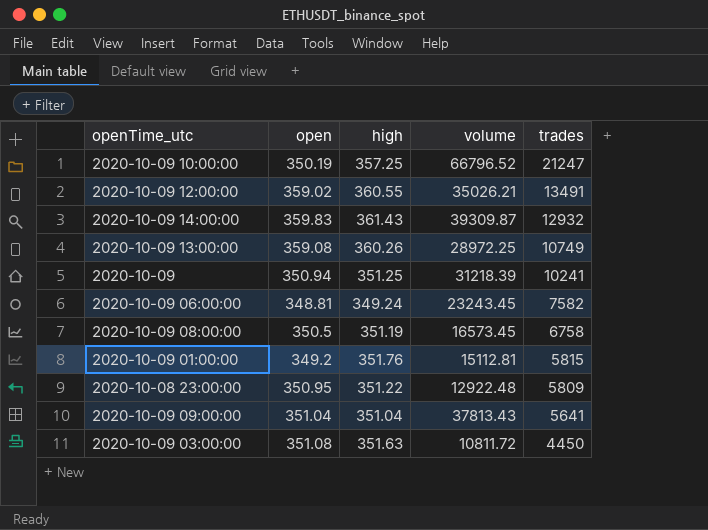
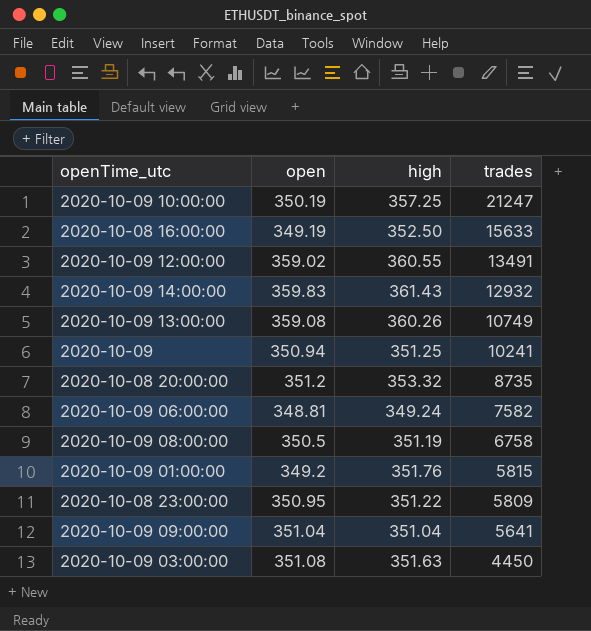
column volume | position: 4 -> none
row 2020-10-08 16:00:00: none -> 349.19 | 352.50 | 15633
row 2020-10-08 20:00:00: none -> 351.2 | 353.32 | 8735

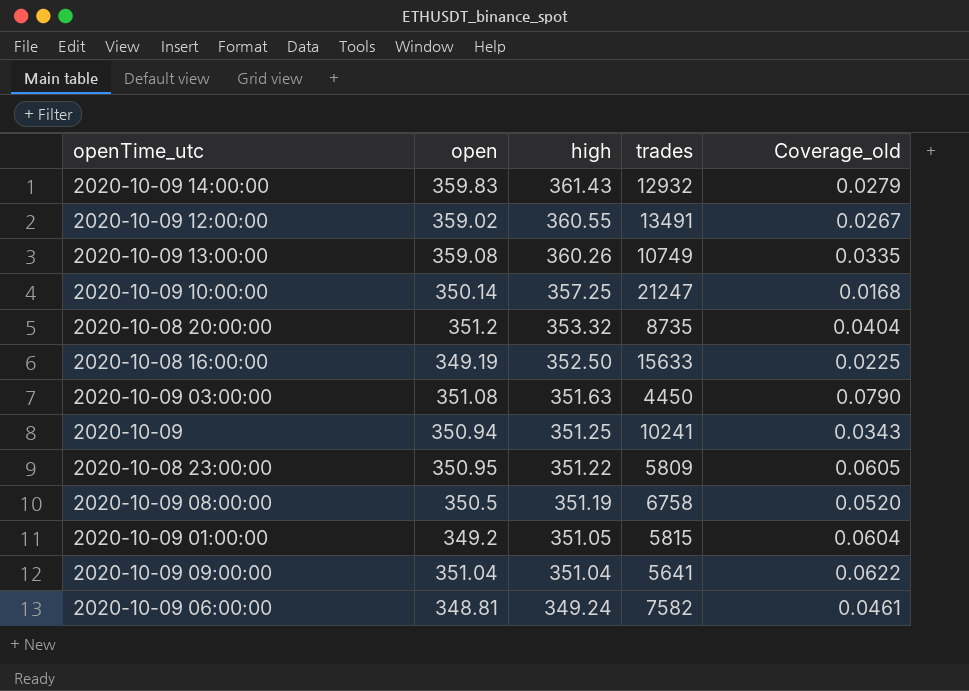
row order: trades descending -> high descending
column Coverage_old | formula: none -> [high] / [trades]
2020-10-09 10:00:00 | open: 350.19 -> 350.14
2020-10-09 01:00:00 | high: 351.76 -> 351.05

